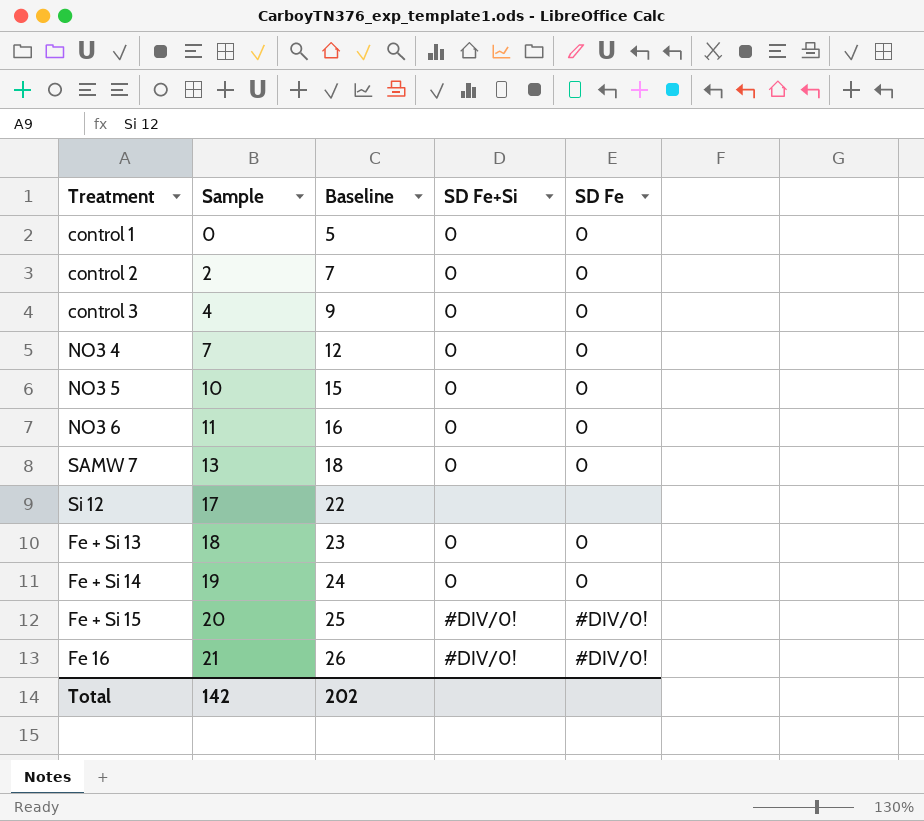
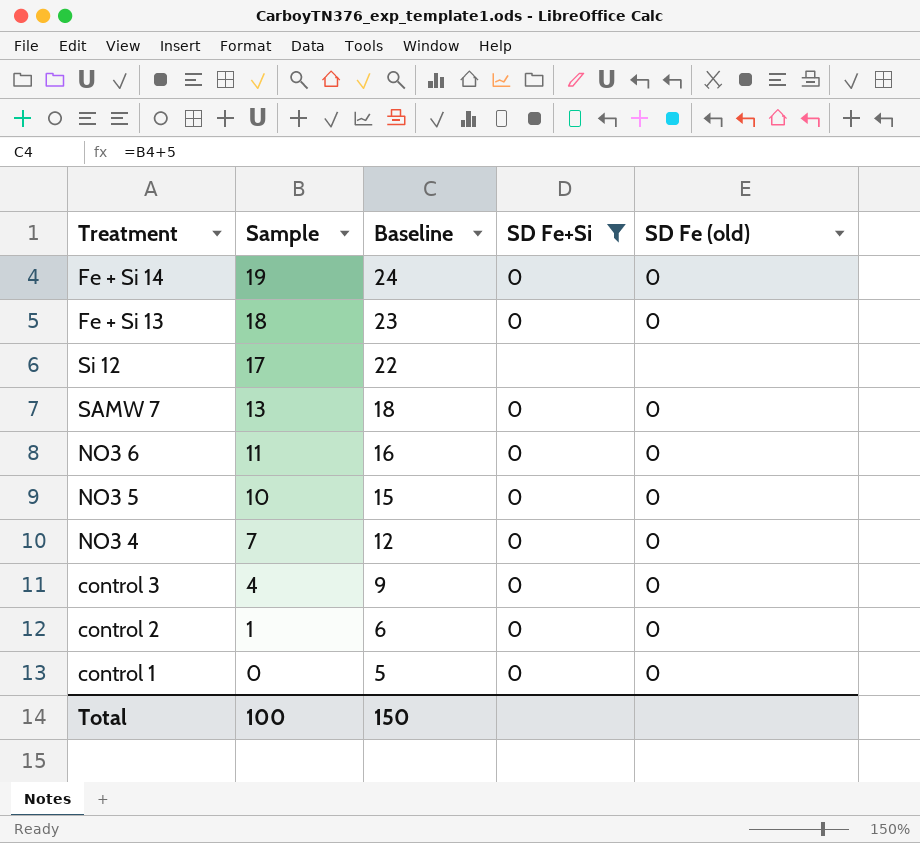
filter: none -> SD Fe+Si != #DIV/0!
row order: Sample ascending -> Sample descending
column name: SD Fe -> SD Fe (old)
control 2 | Sample: 2 -> 1
control 2 | Baseline: 7 -> 6
Total | Sample: 142 -> 100
Total | Baseline: 202 -> 150

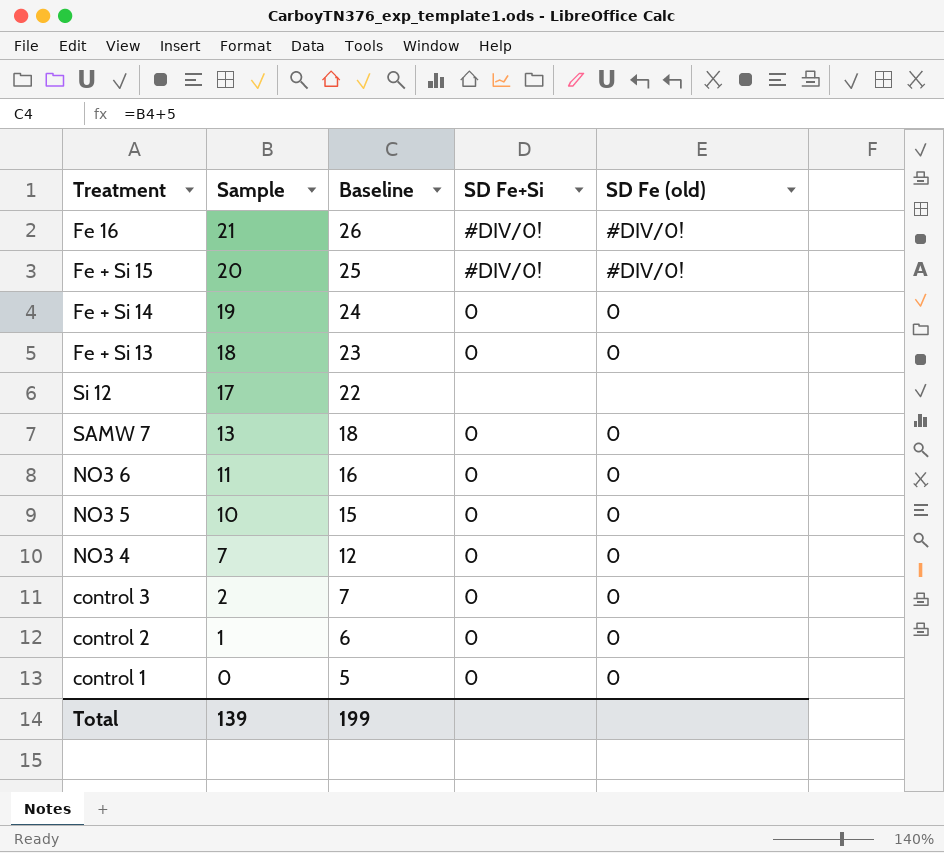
filter: SD Fe+Si != #DIV/0! -> none
control 3 | Sample: 4 -> 2
control 3 | Baseline: 9 -> 7
Total | Sample: 100 -> 139
Total | Baseline: 150 -> 199

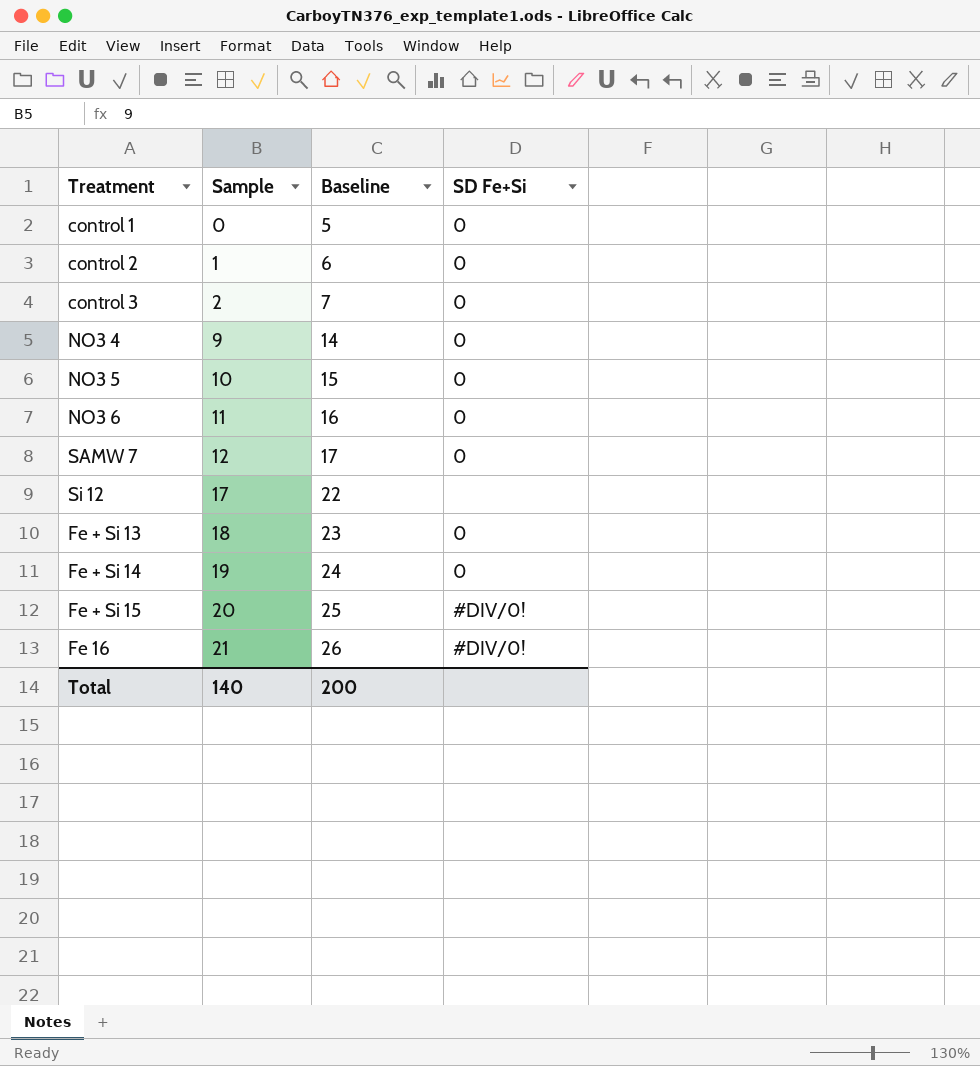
row order: Sample descending -> Sample ascending
column SD Fe (old) | position: 5 -> none
NO3 4 | Sample: 7 -> 9
NO3 4 | Baseline: 12 -> 14
SAMW 7 | Sample: 13 -> 12
SAMW 7 | Baseline: 18 -> 17
Total | Sample: 139 -> 140
Total | Baseline: 199 -> 200

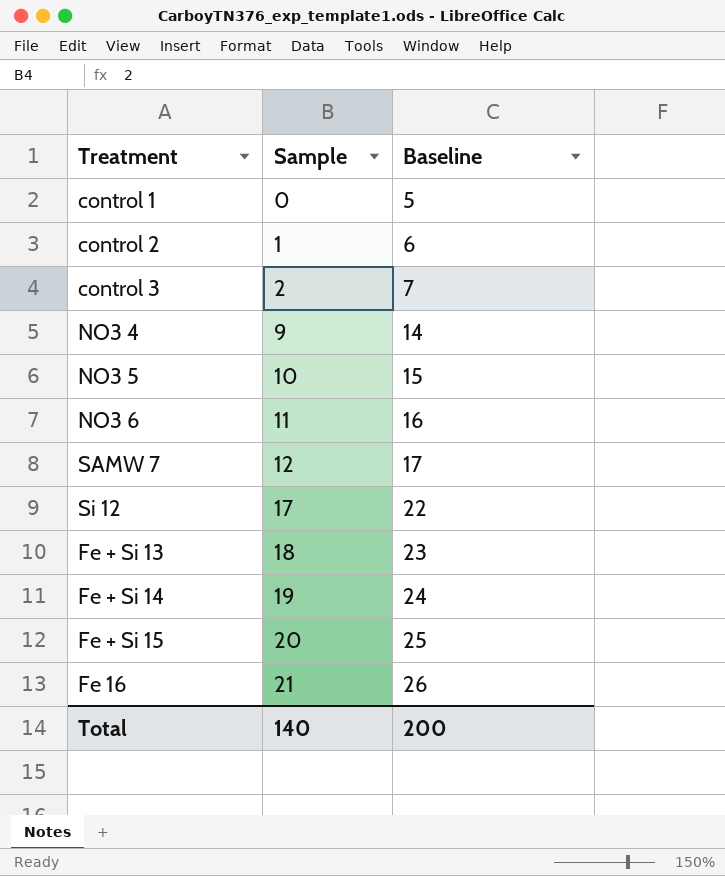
column SD Fe+Si | position: 4 -> none

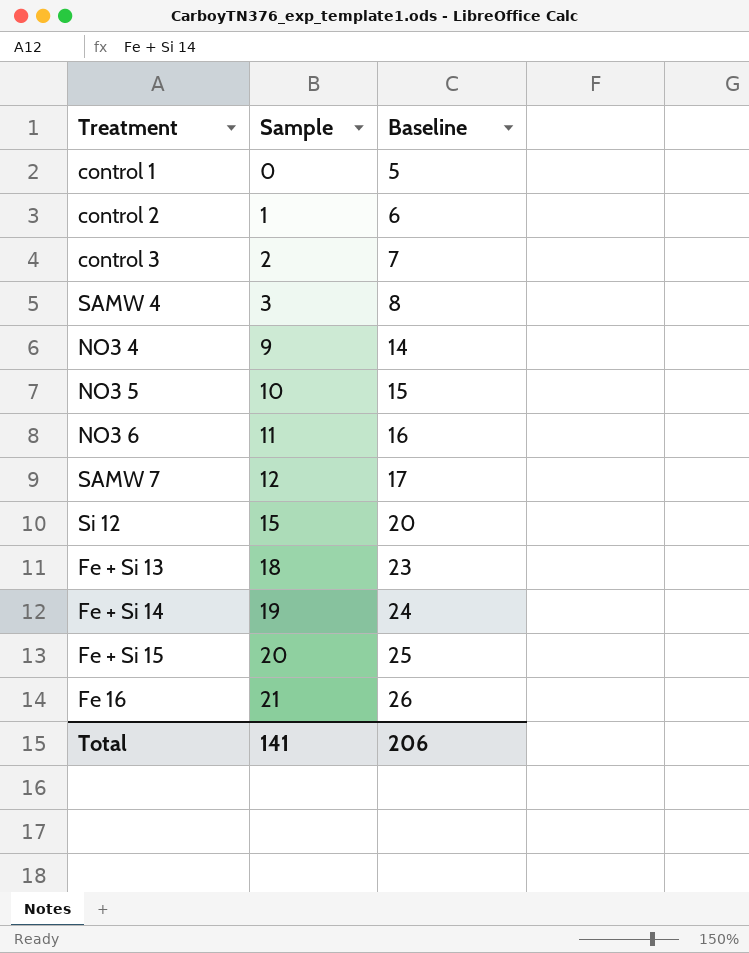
row SAMW 4: none -> 3 | 8
Si 12 | Sample: 17 -> 15
Si 12 | Baseline: 22 -> 20
Total | Sample: 140 -> 141
Total | Baseline: 200 -> 206

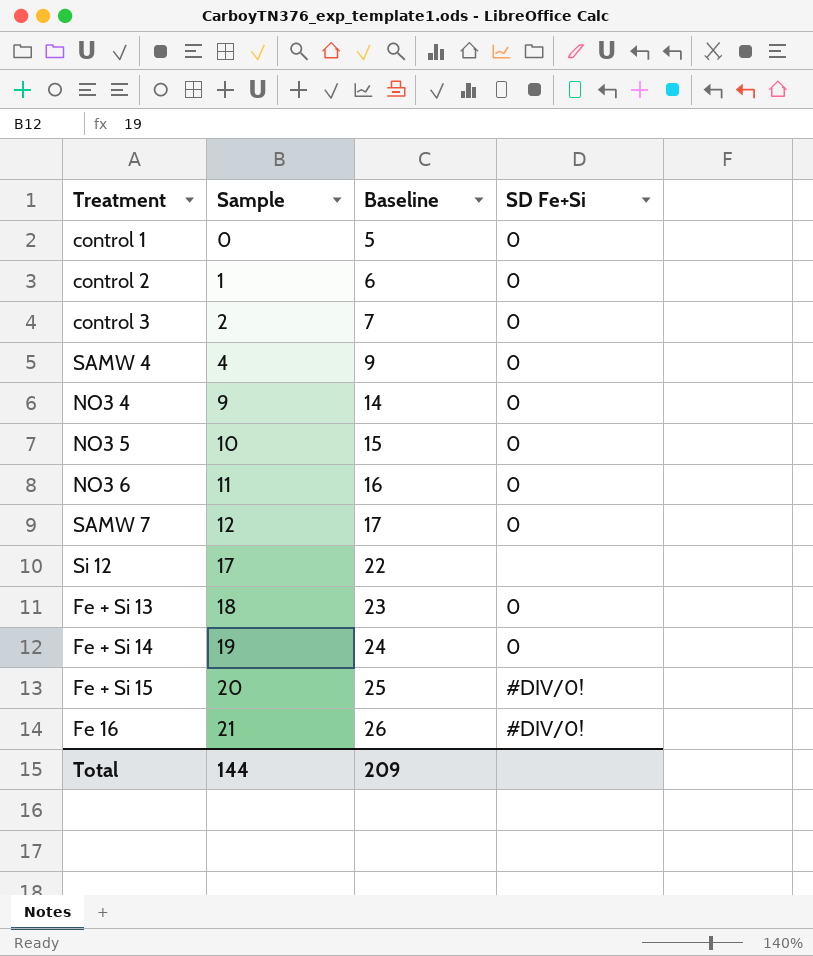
column SD Fe+Si | position: none -> 4
SAMW 4 | Sample: 3 -> 4
SAMW 4 | Baseline: 8 -> 9
Si 12 | Sample: 15 -> 17
Si 12 | Baseline: 20 -> 22
Total | Sample: 141 -> 144
Total | Baseline: 206 -> 209

